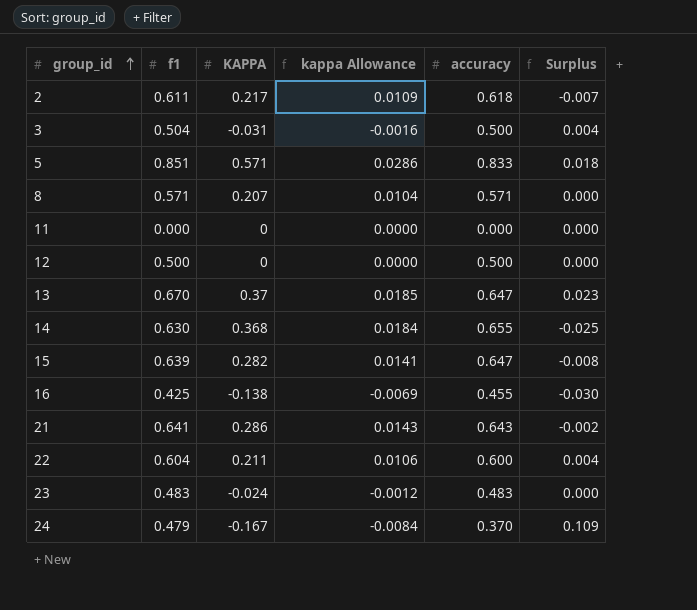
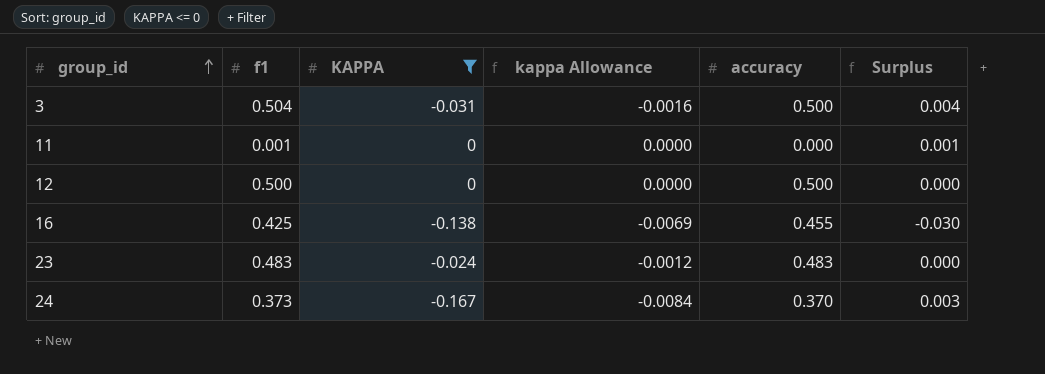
filter: none -> KAPPA <= 0
11 | f1: 0.000 -> 0.001
11 | Surplus: 0.000 -> 0.001
24 | f1: 0.479 -> 0.373
24 | Surplus: 0.109 -> 0.003

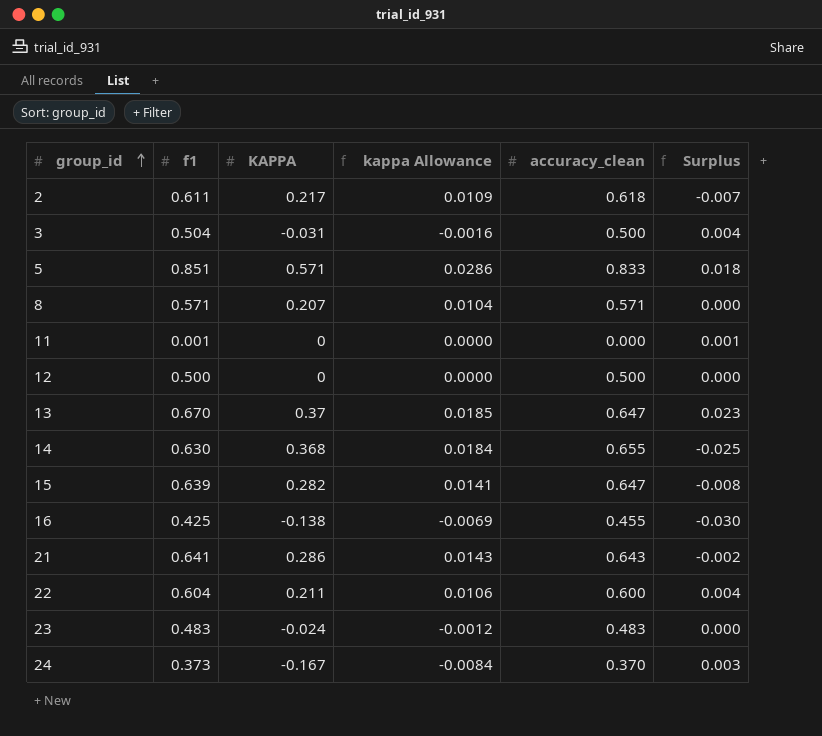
filter: KAPPA <= 0 -> none
column name: accuracy -> accuracy_clean

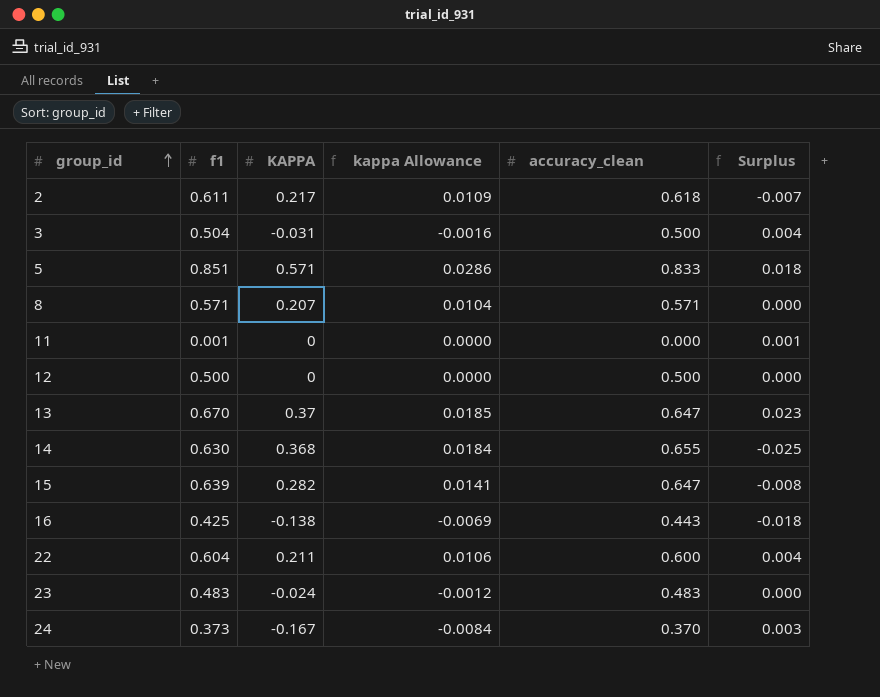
row 21: 0.641 | 0.286 | 0.0143 | 0.643 | -0.002 -> none
16 | accuracy_clean: 0.455 -> 0.443
16 | Surplus: -0.030 -> -0.018

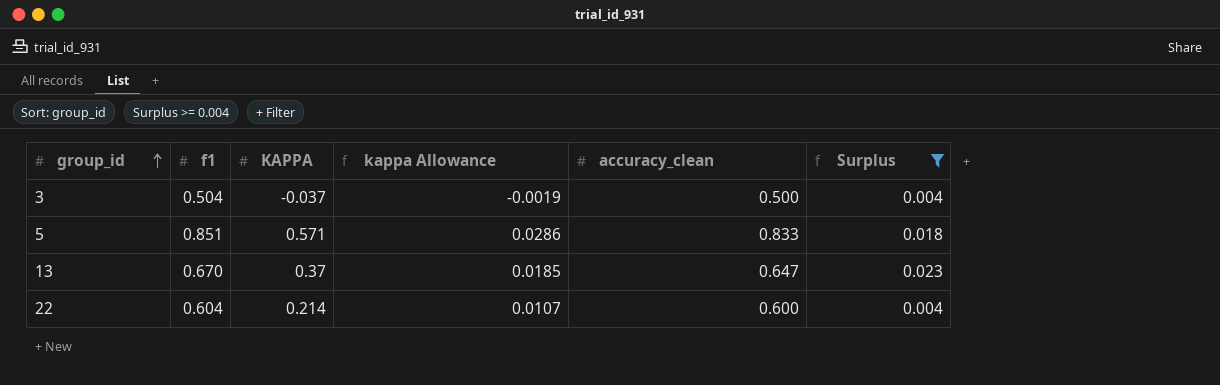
filter: none -> Surplus >= 0.004
3 | KAPPA: -0.031 -> -0.037
3 | kappa Allowance: -0.0016 -> -0.0019
22 | KAPPA: 0.211 -> 0.214
22 | kappa Allowance: 0.0106 -> 0.0107

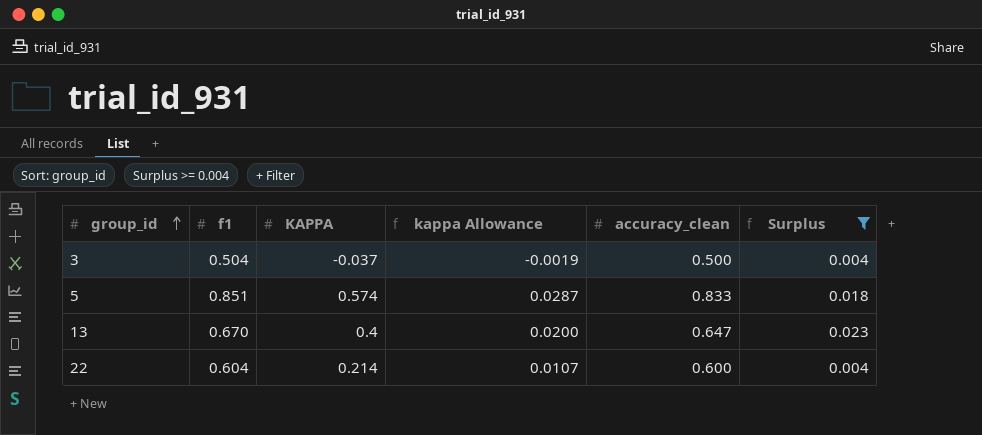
5 | KAPPA: 0.571 -> 0.574
5 | kappa Allowance: 0.0286 -> 0.0287
13 | KAPPA: 0.37 -> 0.4
13 | kappa Allowance: 0.0185 -> 0.0200

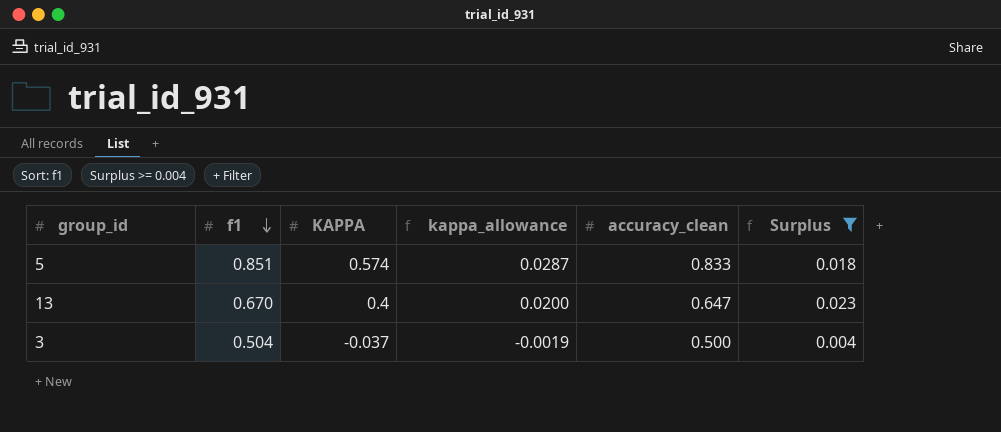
row order: group_id ascending -> f1 descending
column name: kappa Allowance -> kappa_allowance
row 22: 0.604 | 0.214 | 0.0107 | 0.600 | 0.004 -> none

